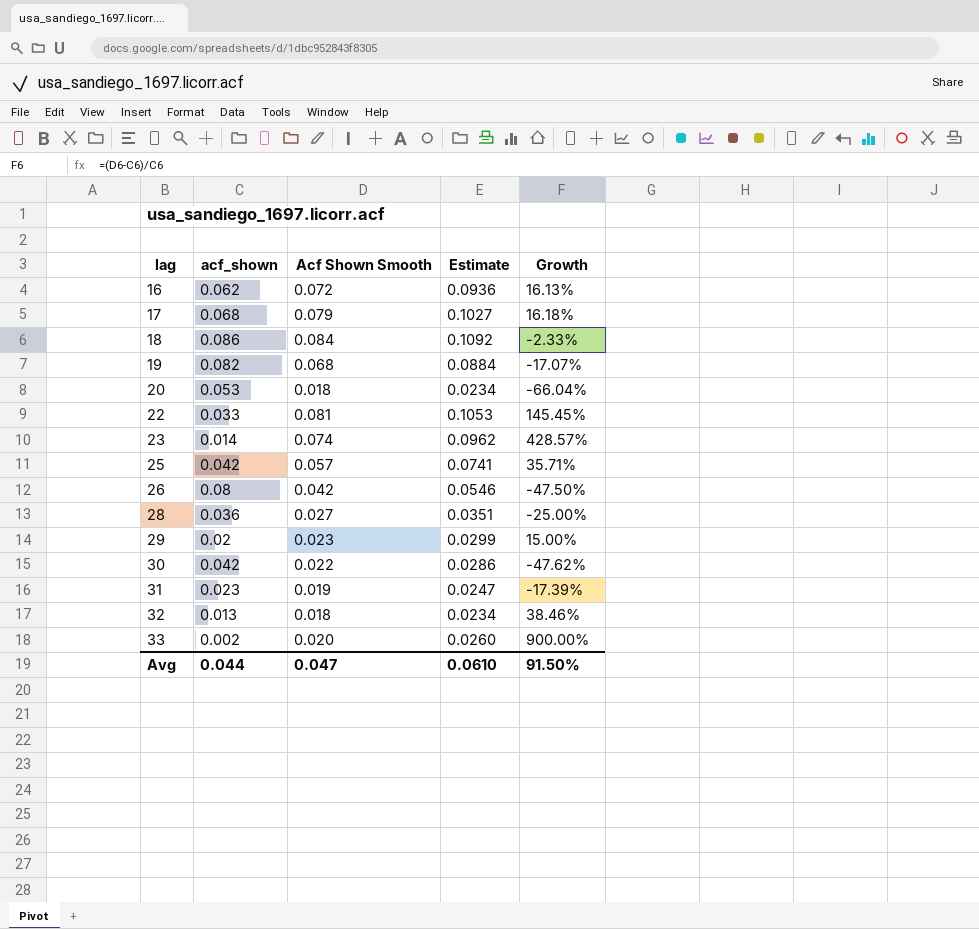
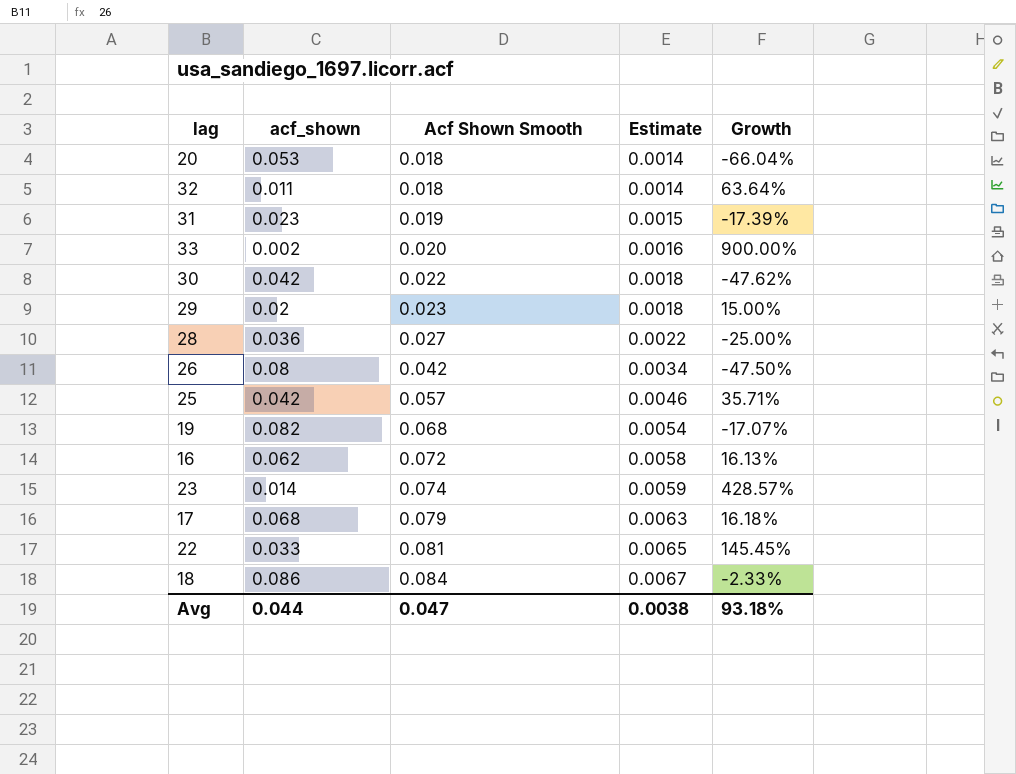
row order: lag ascending -> Acf Shown Smooth ascending
column Estimate | formula: [Acf Shown Smooth] * 1.3 -> [Acf Shown Smooth] * 0.08
32 | acf_shown: 0.013 -> 0.011
32 | Growth: 38.46% -> 63.64%
Avg | Estimate: 0.0610 -> 0.0038
Avg | Growth: 91.50% -> 93.18%

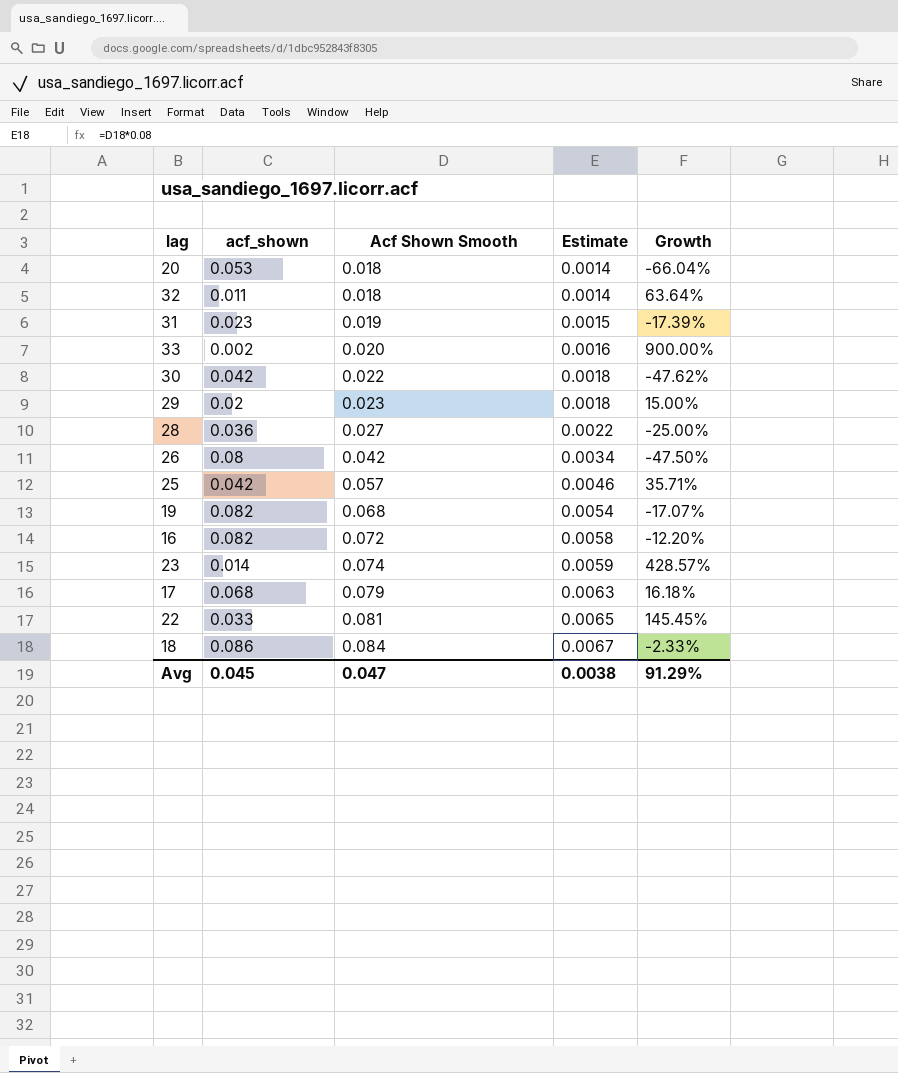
16 | acf_shown: 0.062 -> 0.082
16 | Growth: 16.13% -> -12.20%
Avg | acf_shown: 0.044 -> 0.045
Avg | Growth: 93.18% -> 91.29%

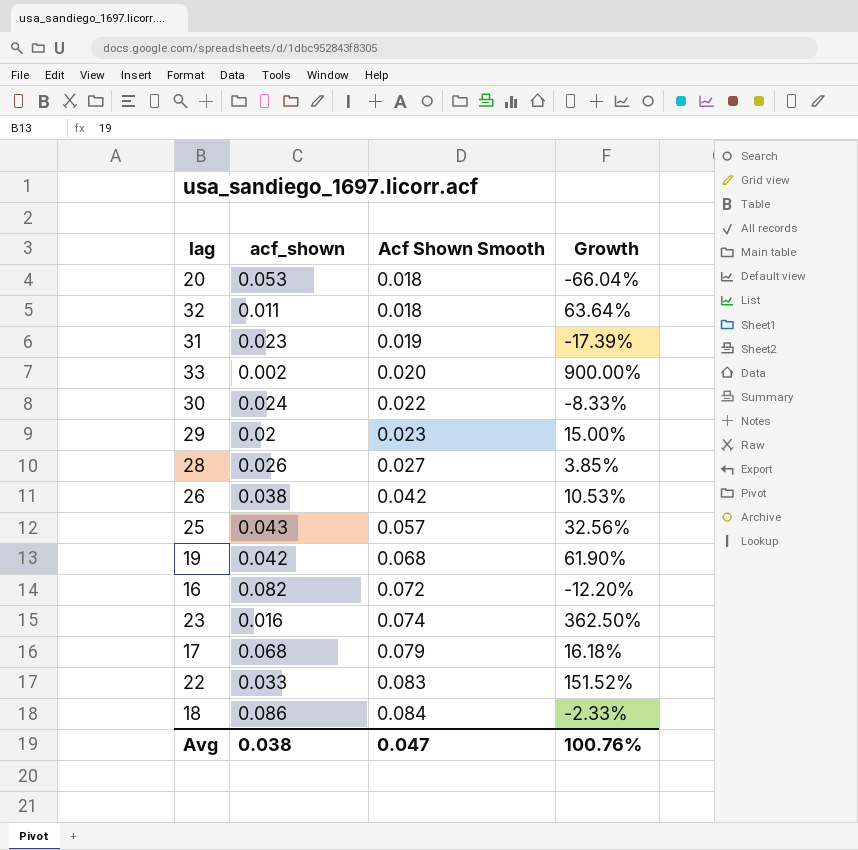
column Estimate | formula: [Acf Shown Smooth] * 0.08 -> none
30 | acf_shown: 0.042 -> 0.024
30 | Growth: -47.62% -> -8.33%
28 | acf_shown: 0.036 -> 0.026
28 | Growth: -25.00% -> 3.85%
26 | acf_shown: 0.08 -> 0.038
26 | Growth: -47.50% -> 10.53%
25 | acf_shown: 0.042 -> 0.043
25 | Growth: 35.71% -> 32.56%
19 | acf_shown: 0.082 -> 0.042
19 | Growth: -17.07% -> 61.90%
23 | acf_shown: 0.014 -> 0.016
23 | Growth: 428.57% -> 362.50%
22 | Acf Shown Smooth: 0.081 -> 0.083
22 | Growth: 145.45% -> 151.52%
Avg | acf_shown: 0.045 -> 0.038
Avg | Growth: 91.29% -> 100.76%

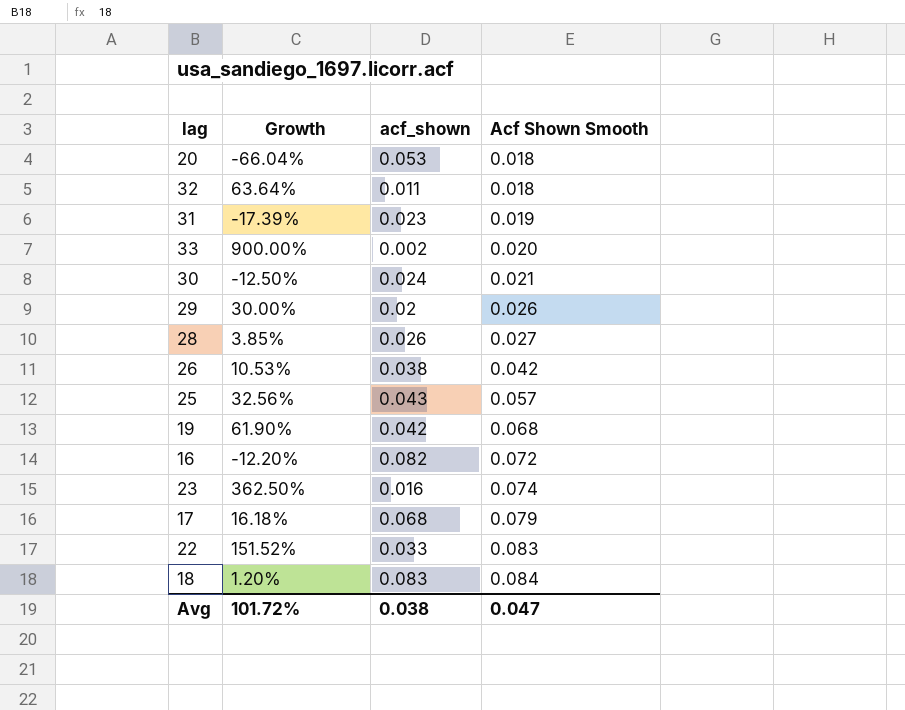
column Growth | position: 4 -> 2
30 | Growth: -8.33% -> -12.50%
30 | Acf Shown Smooth: 0.022 -> 0.021
29 | Growth: 15.00% -> 30.00%
29 | Acf Shown Smooth: 0.023 -> 0.026
18 | Growth: -2.33% -> 1.20%
18 | acf_shown: 0.086 -> 0.083
Avg | Growth: 100.76% -> 101.72%

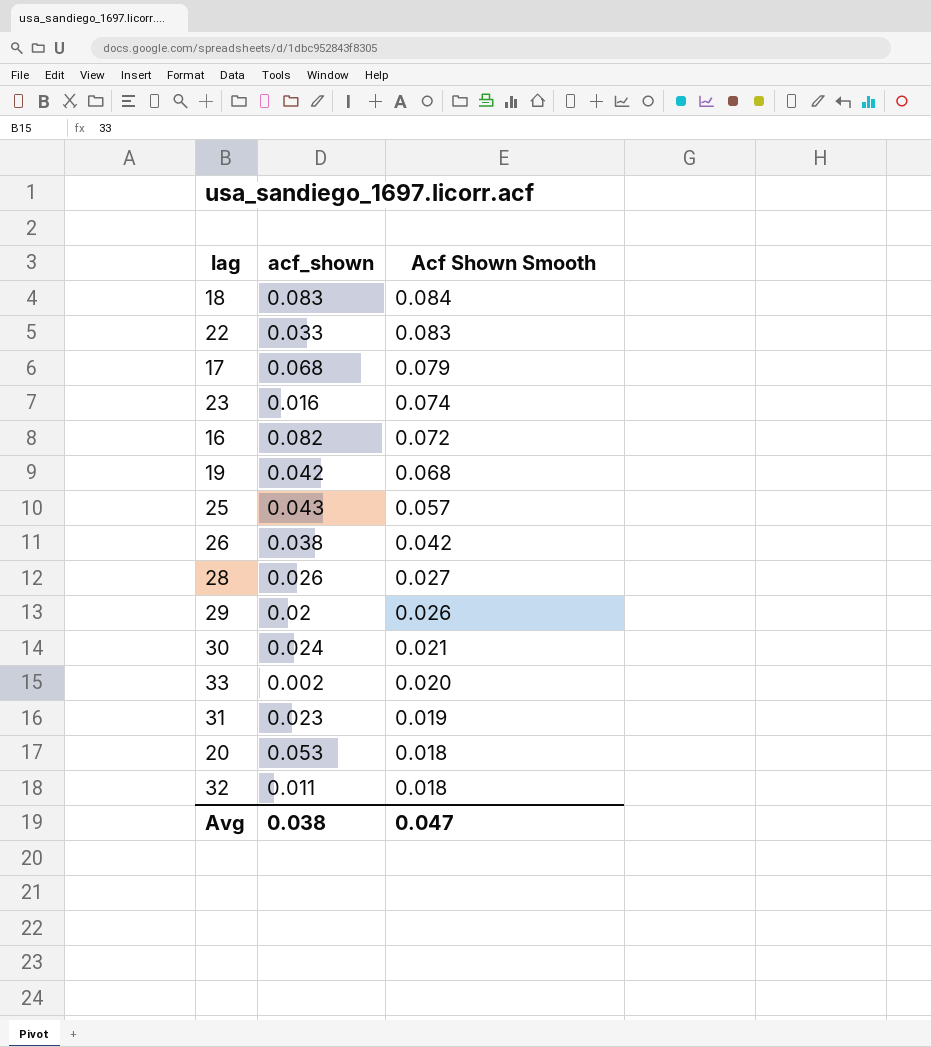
row order: Acf Shown Smooth ascending -> Acf Shown Smooth descending
column Growth | formula: ([Acf Shown Smooth] - [acf_shown]) / [acf_shown] -> none

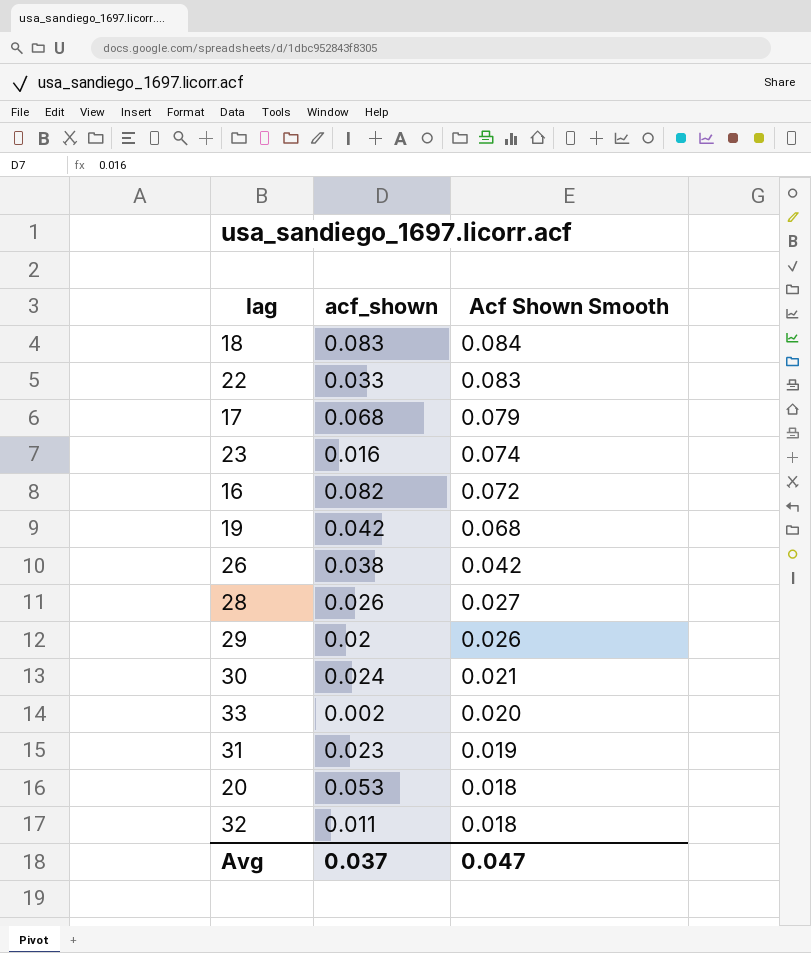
row 25: 0.043 | 0.057 -> none
Avg | acf_shown: 0.038 -> 0.037

